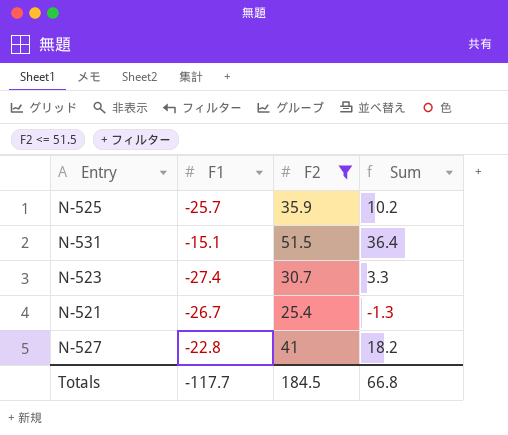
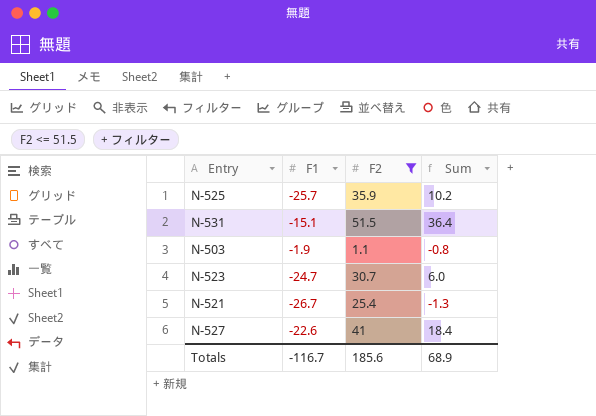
row N-503: none -> -1.9 | 1.1 | -0.8
N-523 | F1: -27.4 -> -24.7
N-523 | Sum: 3.3 -> 6.0
N-527 | F1: -22.8 -> -22.6
N-527 | Sum: 18.2 -> 18.4
Totals | F1: -117.7 -> -116.7
Totals | F2: 184.5 -> 185.6
Totals | Sum: 66.8 -> 68.9

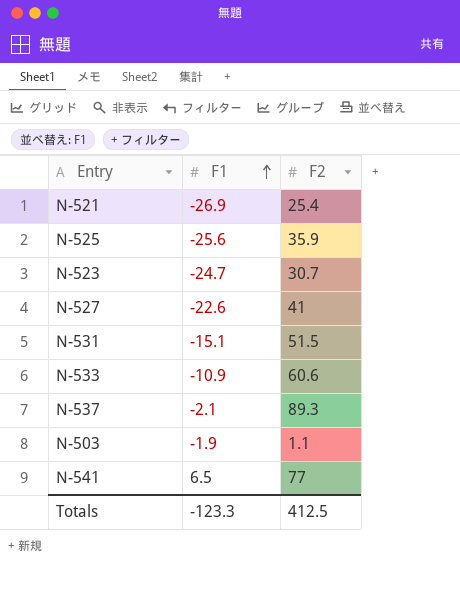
filter: F2 <= 51.5 -> none
row order: none -> F1 ascending
column Sum | formula: [F1] + [F2] -> none
N-521 | F1: -26.7 -> -26.9
N-525 | F1: -25.7 -> -25.6
Totals | F1: -116.7 -> -123.3
Totals | F2: 185.6 -> 412.5

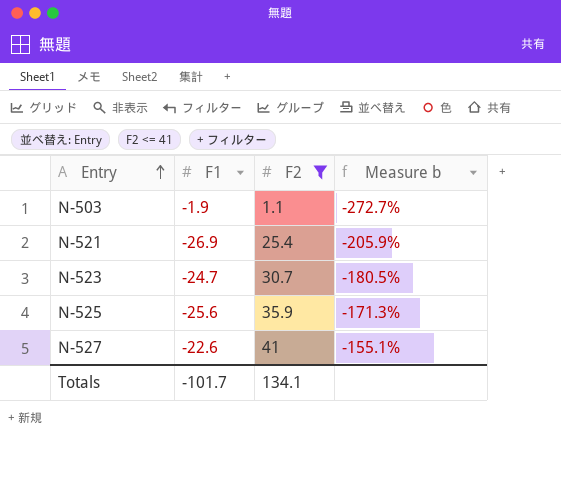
filter: none -> F2 <= 41
row order: F1 ascending -> Entry ascending
column Measure b | formula: none -> ([F1] - [F2]) / [F2]
Totals | F1: -123.3 -> -101.7
Totals | F2: 412.5 -> 134.1

